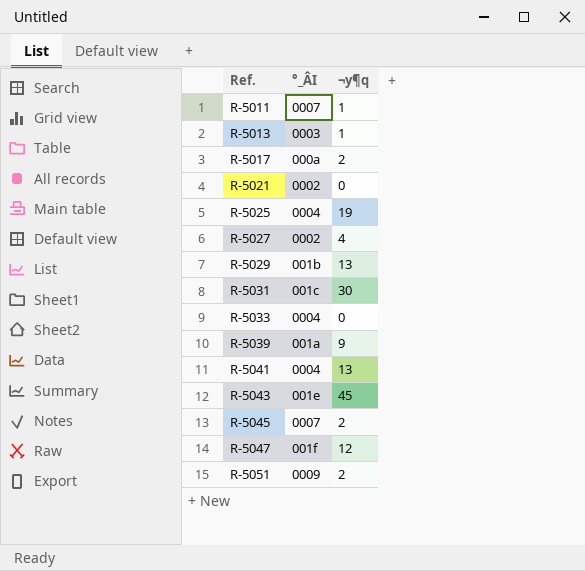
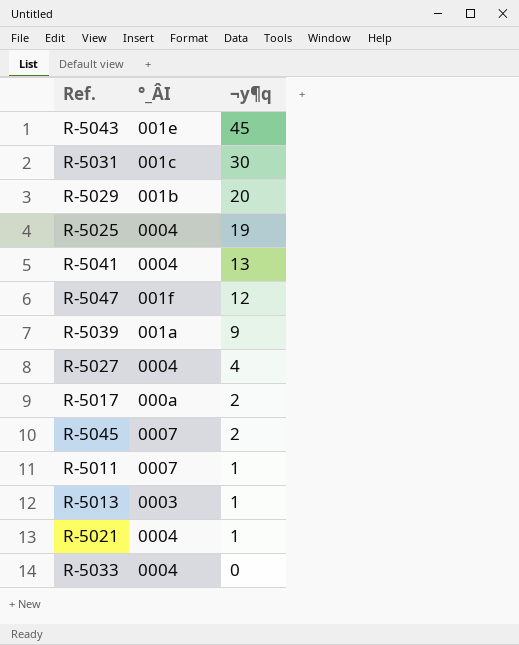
row order: Ref. ascending -> ¬y¶q descending
row R-5051: 0009 | 2 -> none
R-5029 | ¬y¶q: 13 -> 20
R-5027 | °_ÂI: 0002 -> 0004
R-5021 | °_ÂI: 0002 -> 0004
R-5021 | ¬y¶q: 0 -> 1

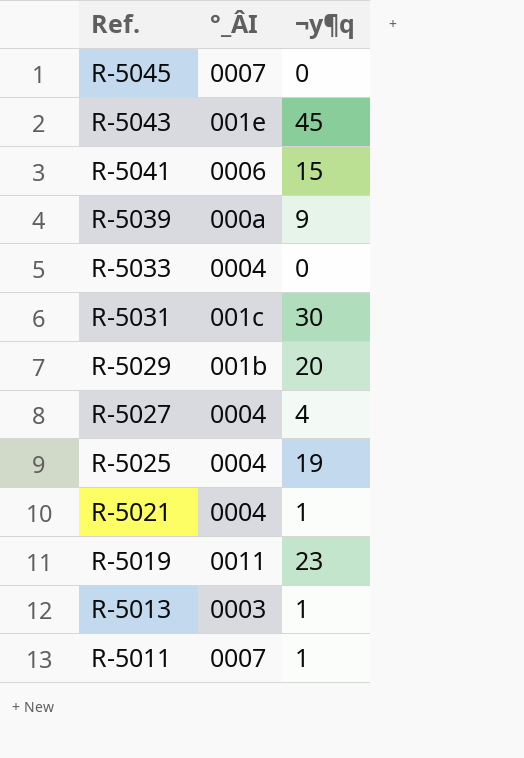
row order: ¬y¶q descending -> Ref. descending
row R-5047: 001f | 12 -> none
row R-5017: 000a | 2 -> none
R-5045 | ¬y¶q: 2 -> 0
R-5041 | °_ÂI: 0004 -> 0006
R-5041 | ¬y¶q: 13 -> 15
R-5039 | °_ÂI: 001a -> 000a
row R-5019: none -> 0011 | 23

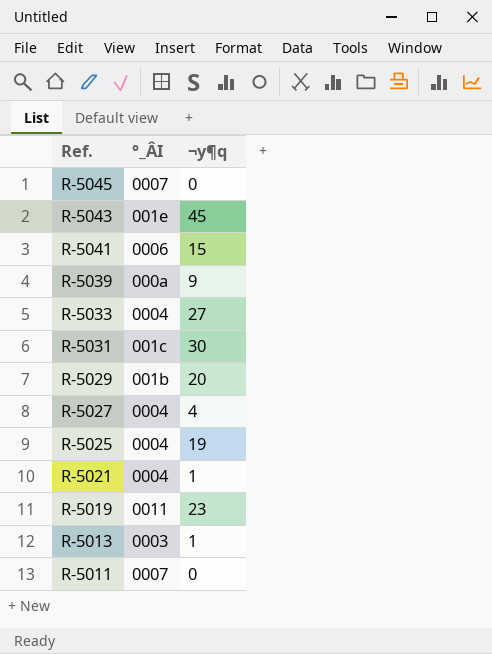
R-5033 | ¬y¶q: 0 -> 27
R-5011 | ¬y¶q: 1 -> 0

